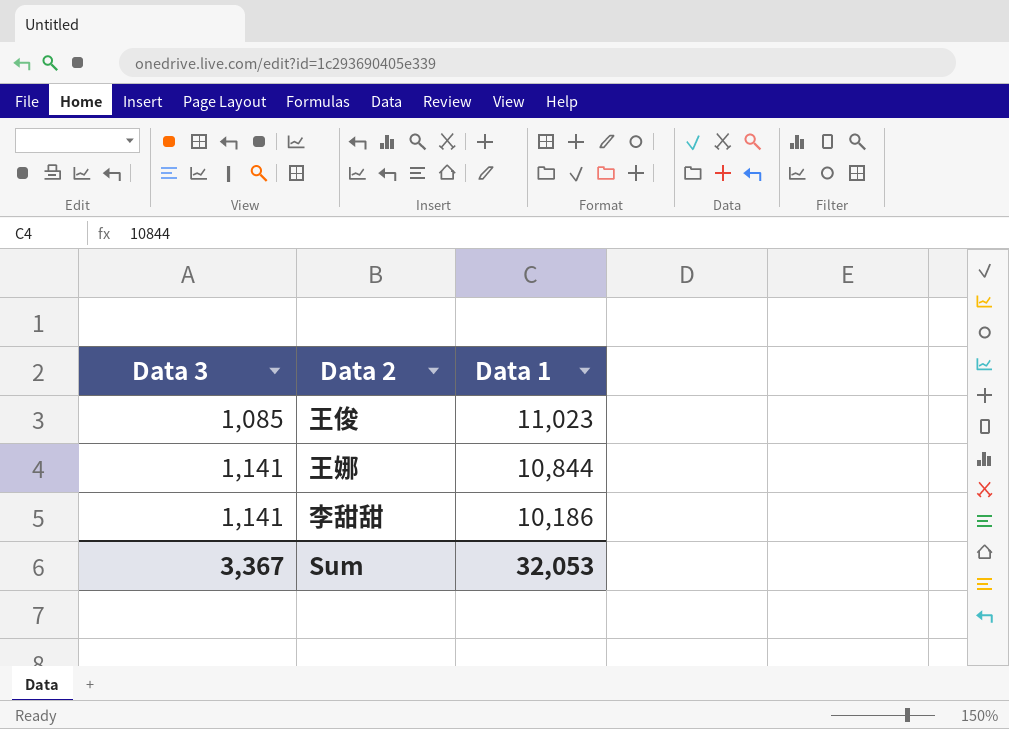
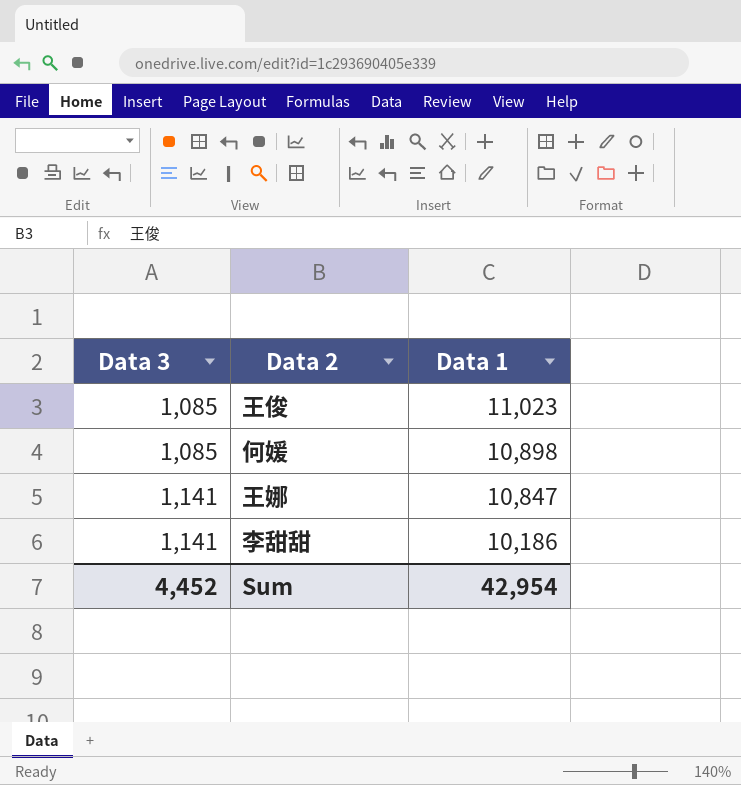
row 何媛: none -> 1,085 | 10,898
王娜 | Data 1: 10,844 -> 10,847
Sum | Data 3: 3,367 -> 4,452
Sum | Data 1: 32,053 -> 42,954

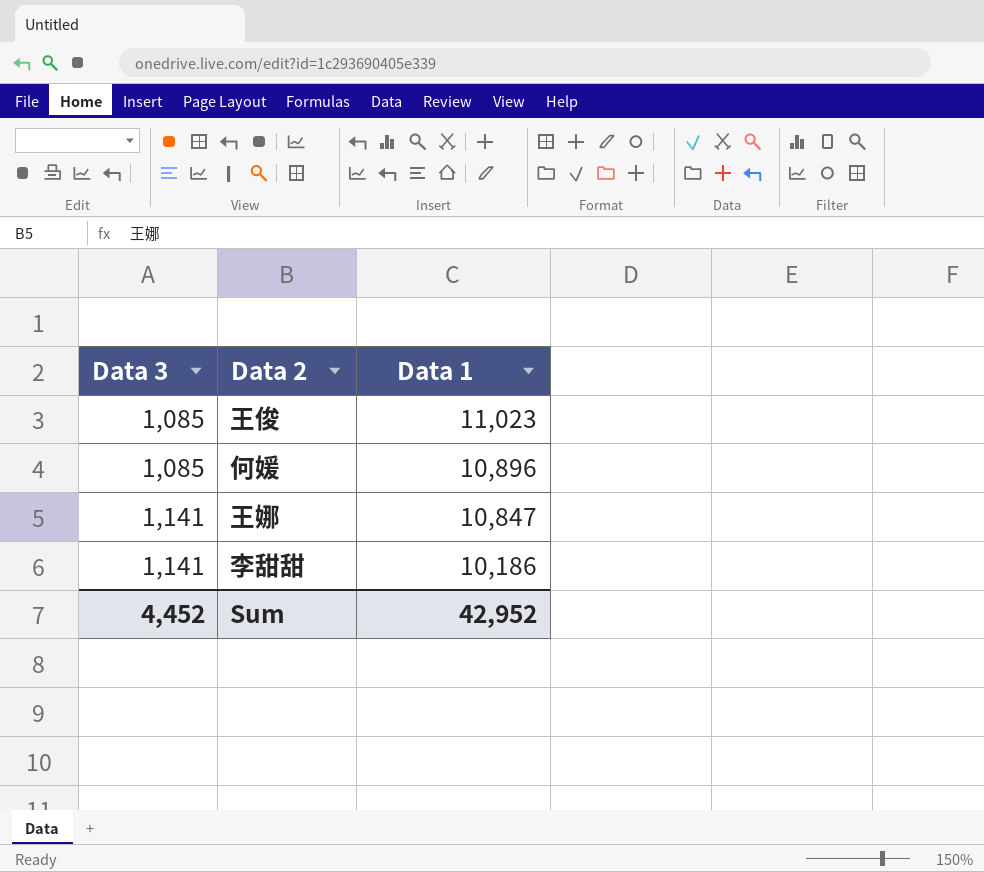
何媛 | Data 1: 10,898 -> 10,896
Sum | Data 1: 42,954 -> 42,952

